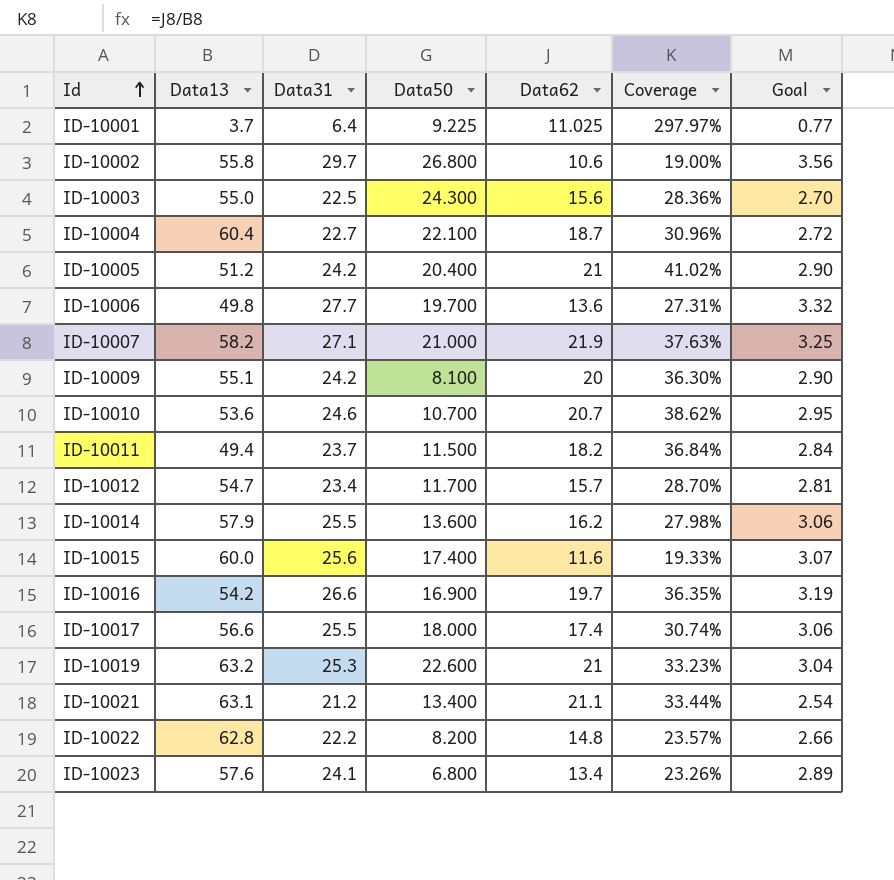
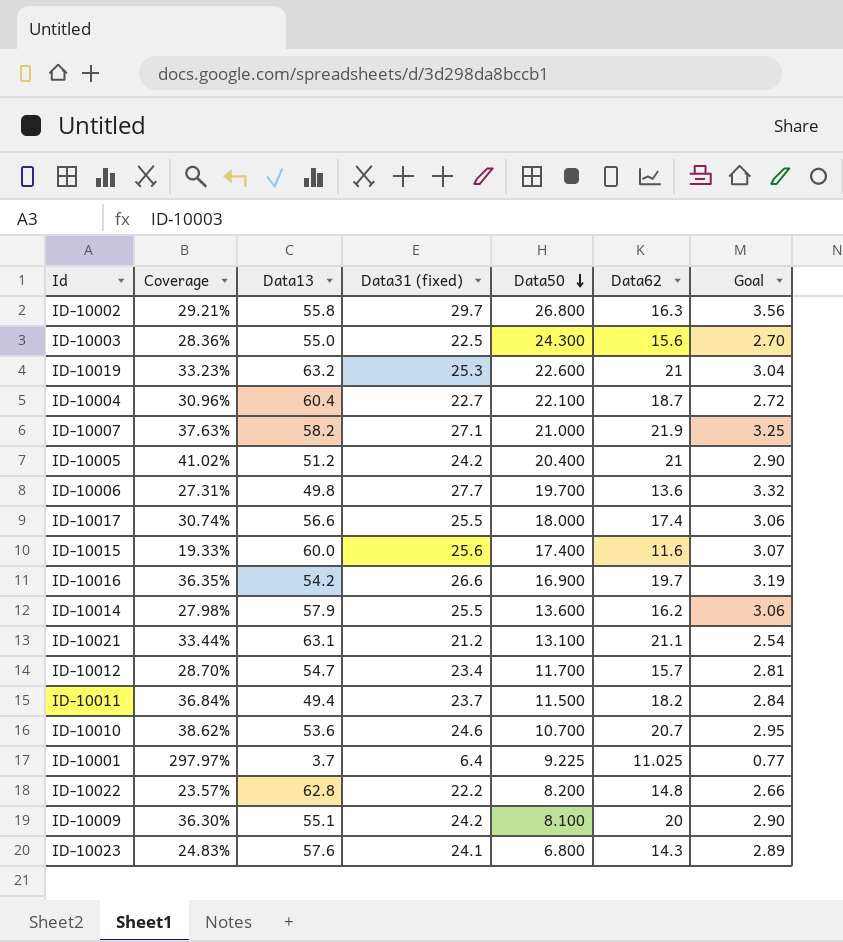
row order: Id ascending -> Data50 descending
column Coverage | position: 6 -> 2
column name: Data31 -> Data31 (fixed)
ID-10002 | Coverage: 19.00% -> 29.21%
ID-10002 | Data62: 10.6 -> 16.3
ID-10021 | Data50: 13.400 -> 13.100
ID-10023 | Coverage: 23.26% -> 24.83%
ID-10023 | Data62: 13.4 -> 14.3

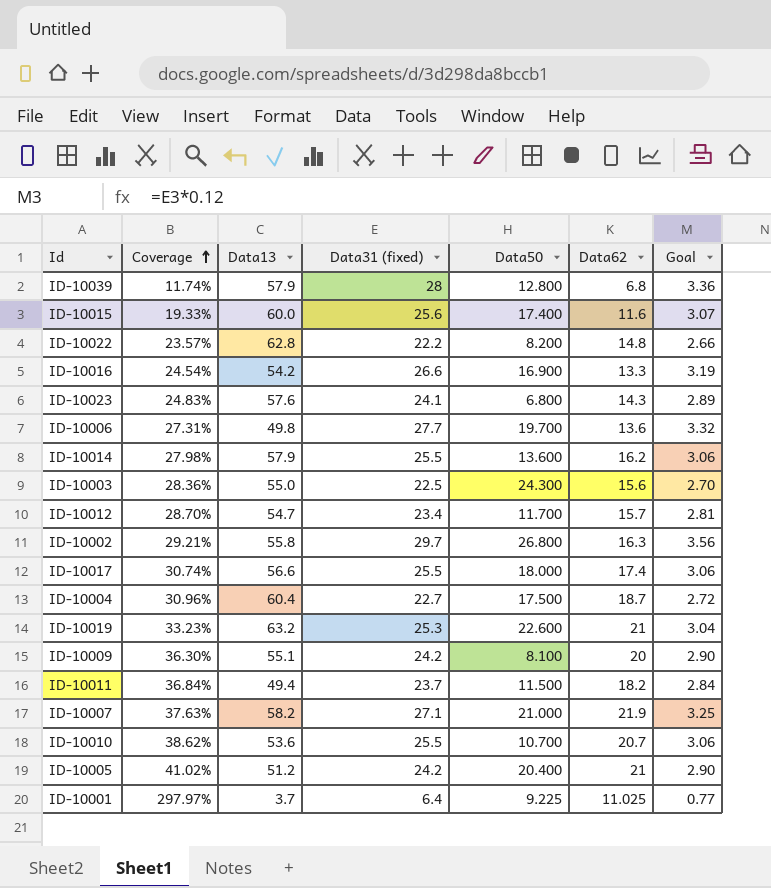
row order: Data50 descending -> Coverage ascending
row ID-10021: 33.44% | 63.1 | 21.2 | 13.100 | 21.1 | 2.54 -> none
row ID-10039: none -> 11.74% | 57.9 | 28 | 12.800 | 6.8 | 3.36
ID-10016 | Coverage: 36.35% -> 24.54%
ID-10016 | Data62: 19.7 -> 13.3
ID-10004 | Data50: 22.100 -> 17.500
ID-10010 | Data31 (fixed): 24.6 -> 25.5
ID-10010 | Goal: 2.95 -> 3.06

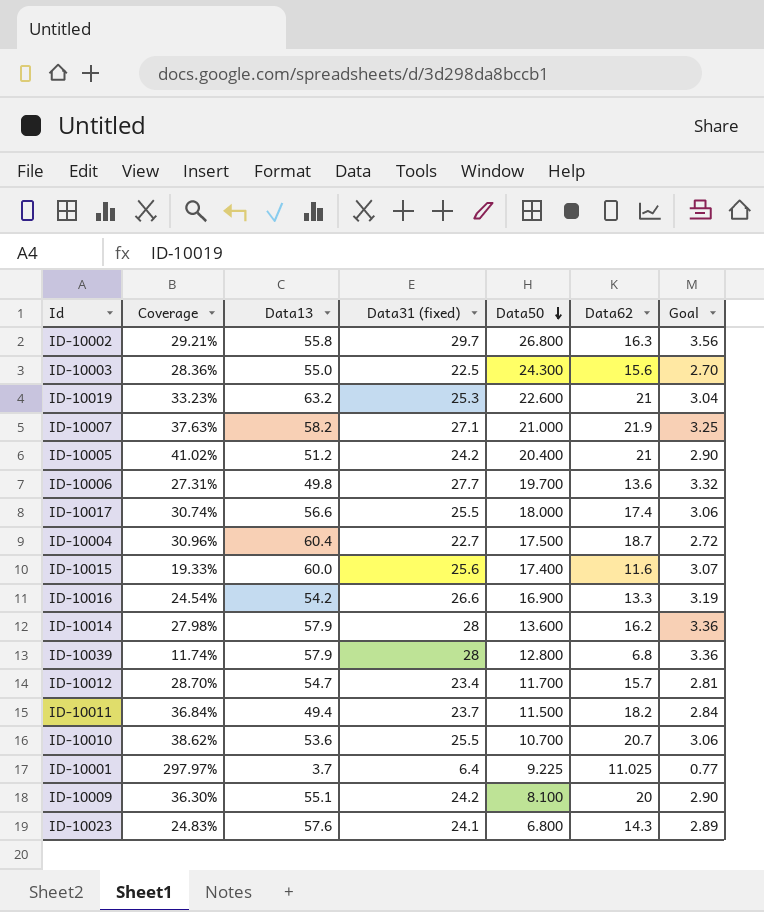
row order: Coverage ascending -> Data50 descending
row ID-10022: 23.57% | 62.8 | 22.2 | 8.200 | 14.8 | 2.66 -> none
ID-10014 | Data31 (fixed): 25.5 -> 28
ID-10014 | Goal: 3.06 -> 3.36

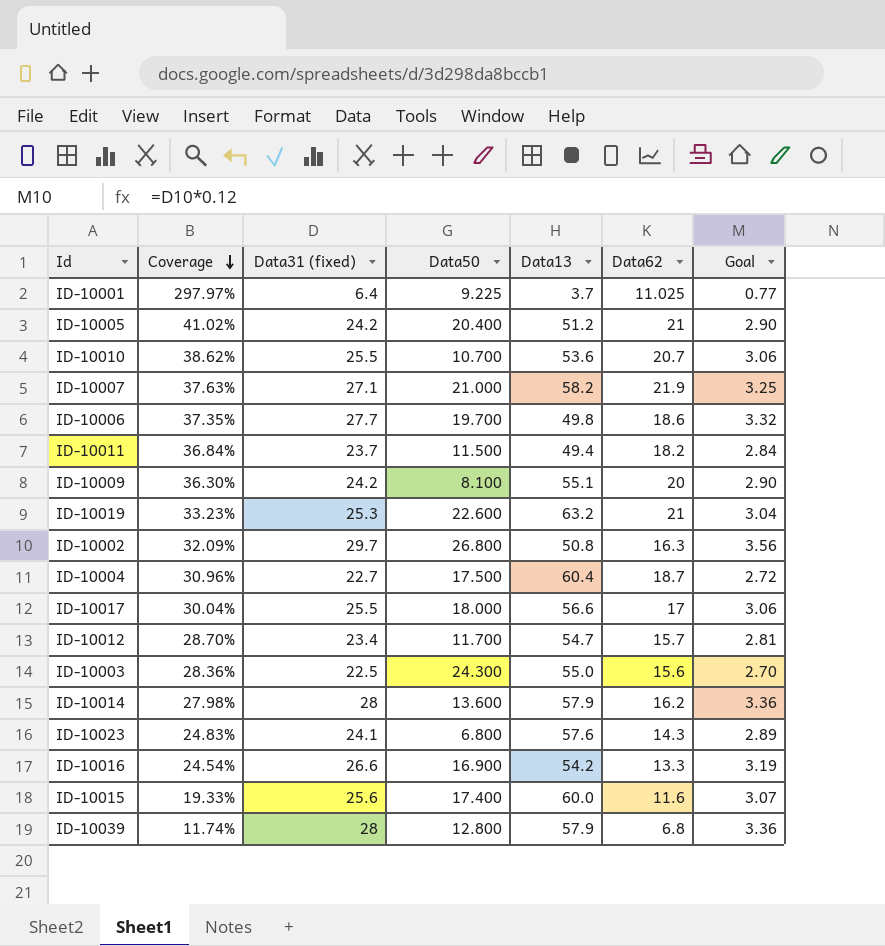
row order: Data50 descending -> Coverage descending
column Data13 | position: 3 -> 5
ID-10006 | Coverage: 27.31% -> 37.35%
ID-10006 | Data62: 13.6 -> 18.6
ID-10002 | Coverage: 29.21% -> 32.09%
ID-10002 | Data13: 55.8 -> 50.8
ID-10017 | Coverage: 30.74% -> 30.04%
ID-10017 | Data62: 17.4 -> 17

